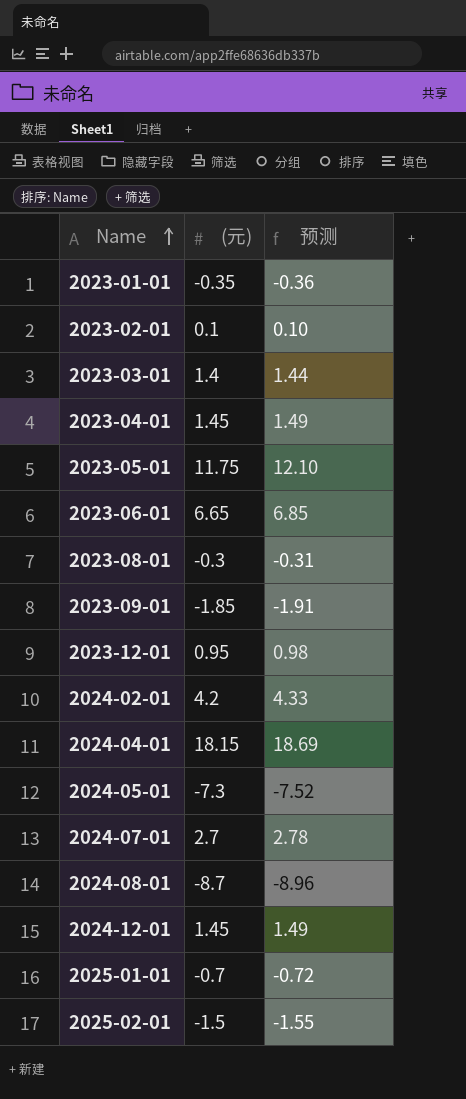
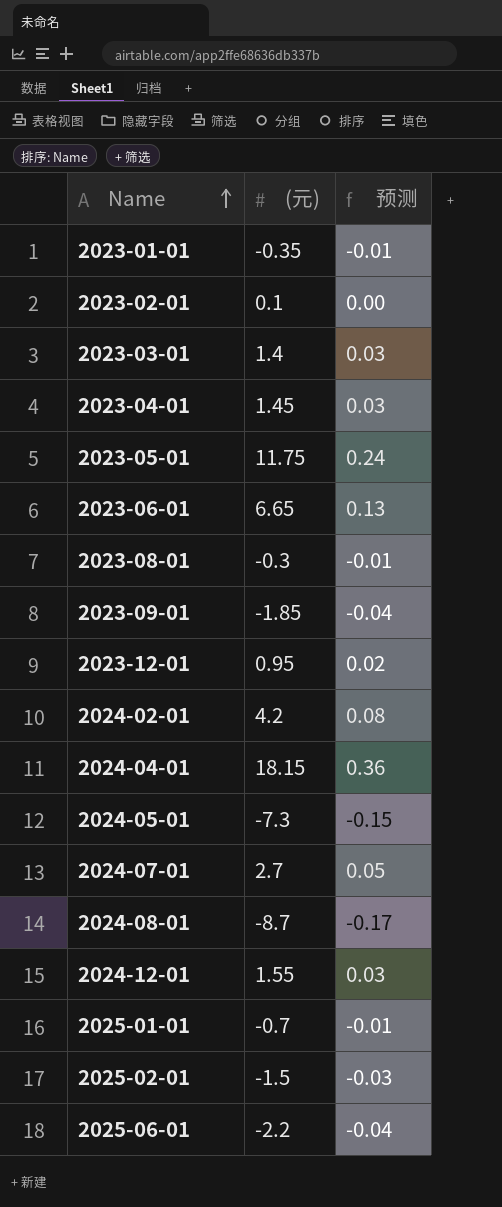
column 预测 | formula: [(元)] * 1.03 -> [(元)] * 0.02
2024-12-01 | (元): 1.45 -> 1.55
row 2025-06-01: none -> -2.2 | -0.04

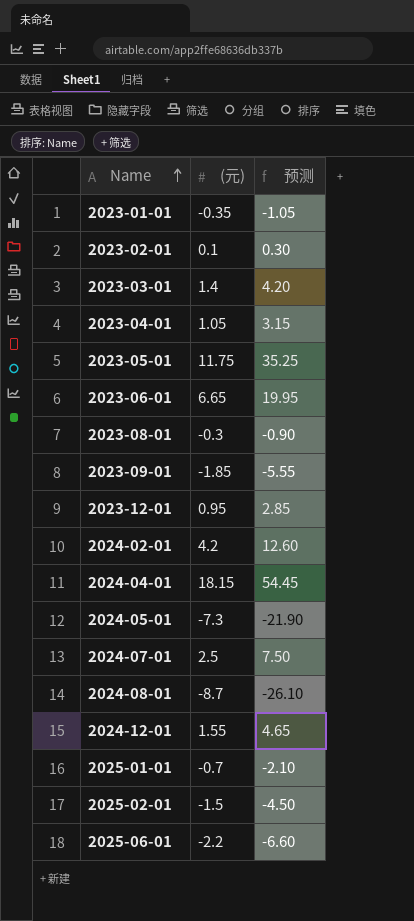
column 预测 | formula: [(元)] * 0.02 -> [(元)] * 3
2023-04-01 | (元): 1.45 -> 1.05
2024-07-01 | (元): 2.7 -> 2.5

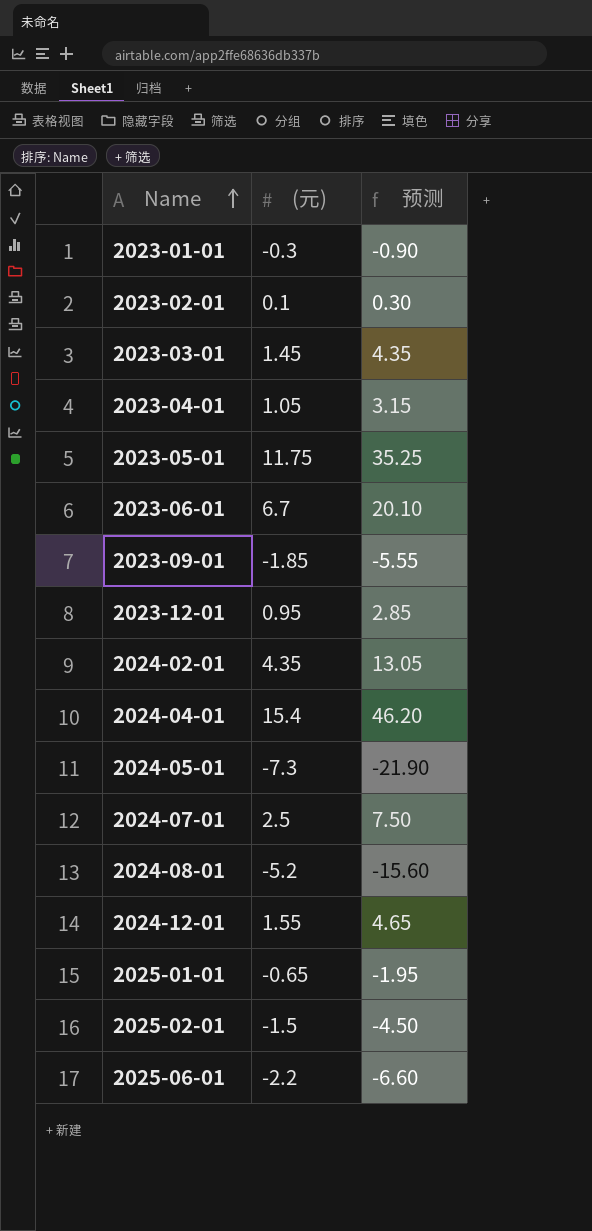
row 2023-08-01: -0.3 | -0.90 -> none
2023-01-01 | (元): -0.35 -> -0.3
2023-01-01 | 预测: -1.05 -> -0.90
2023-03-01 | (元): 1.4 -> 1.45
2023-03-01 | 预测: 4.20 -> 4.35
2023-06-01 | (元): 6.65 -> 6.7
2023-06-01 | 预测: 19.95 -> 20.10
2024-02-01 | (元): 4.2 -> 4.35
2024-02-01 | 预测: 12.60 -> 13.05
2024-04-01 | (元): 18.15 -> 15.4
2024-04-01 | 预测: 54.45 -> 46.20
2024-08-01 | (元): -8.7 -> -5.2
2024-08-01 | 预测: -26.10 -> -15.60
2025-01-01 | (元): -0.7 -> -0.65
2025-01-01 | 预测: -2.10 -> -1.95

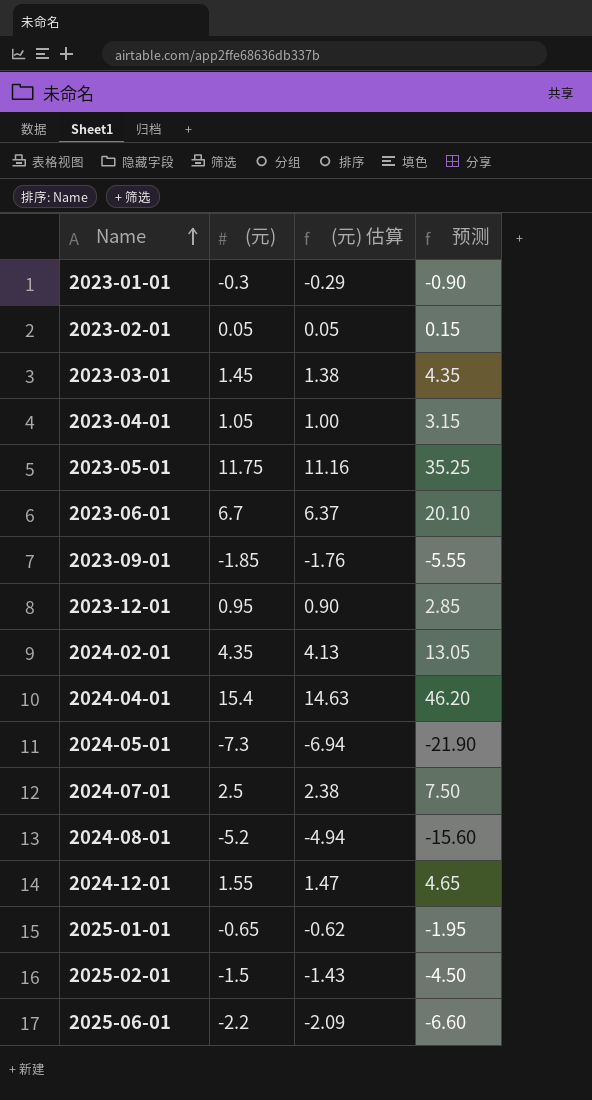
column (元) 估算 | formula: none -> [(元)] * 0.95
2023-02-01 | (元): 0.1 -> 0.05
2023-02-01 | 预测: 0.30 -> 0.15

